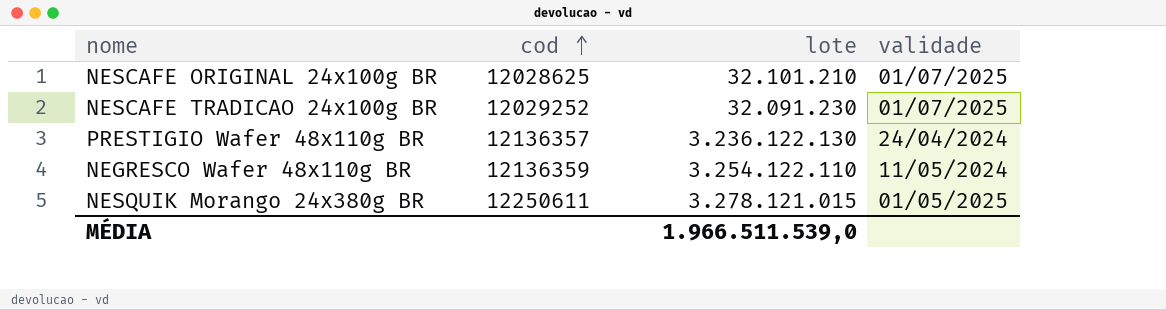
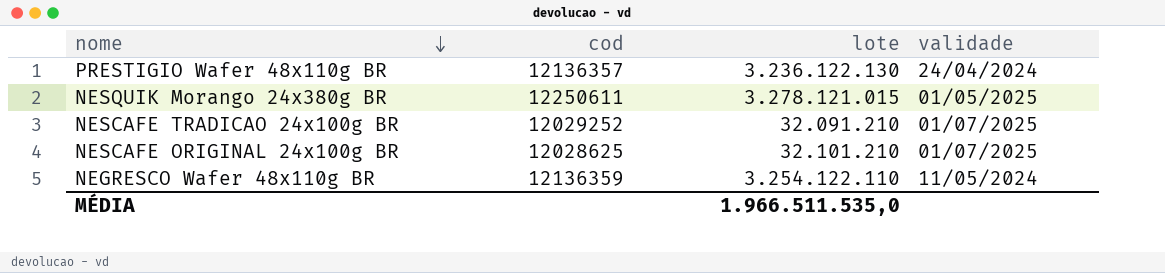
row order: cod ascending -> nome descending
NESCAFE TRADICAO 24x100g BR | lote: 32.091.230 -> 32.091.210
MÉDIA | lote: 1.966.511.539,0 -> 1.966.511.535,0

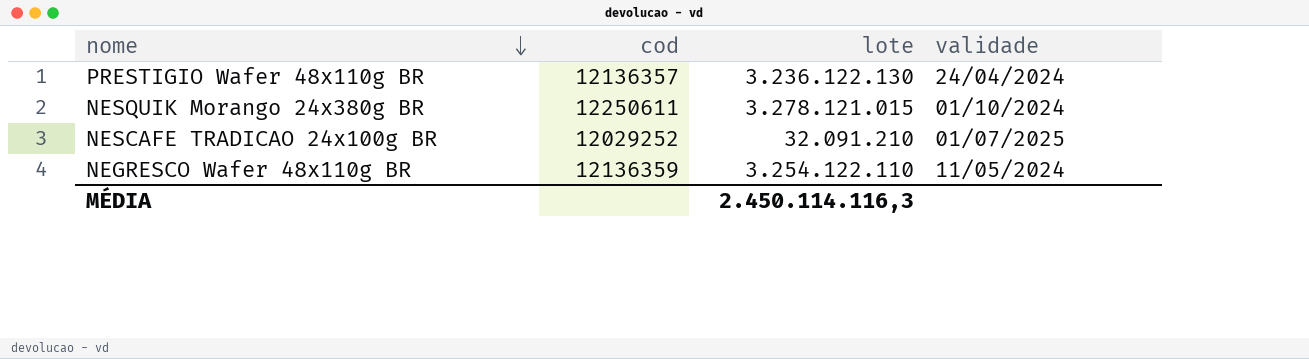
row NESCAFE ORIGINAL 24x100g BR: 12028625 | 32.101.210 | 01/07/2025 -> none
NESQUIK Morango 24x380g BR | validade: 01/05/2025 -> 01/10/2024
MÉDIA | lote: 1.966.511.535,0 -> 2.450.114.116,3

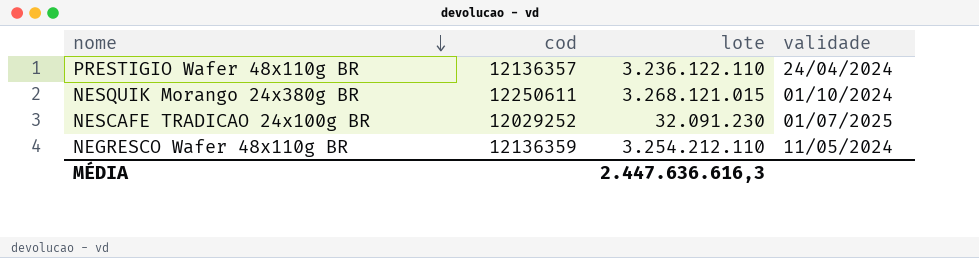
PRESTIGIO Wafer 48x110g BR | lote: 3.236.122.130 -> 3.236.122.110
NESQUIK Morango 24x380g BR | lote: 3.278.121.015 -> 3.268.121.015
NESCAFE TRADICAO 24x100g BR | lote: 32.091.210 -> 32.091.230
NEGRESCO Wafer 48x110g BR | lote: 3.254.122.110 -> 3.254.212.110
MÉDIA | lote: 2.450.114.116,3 -> 2.447.636.616,3

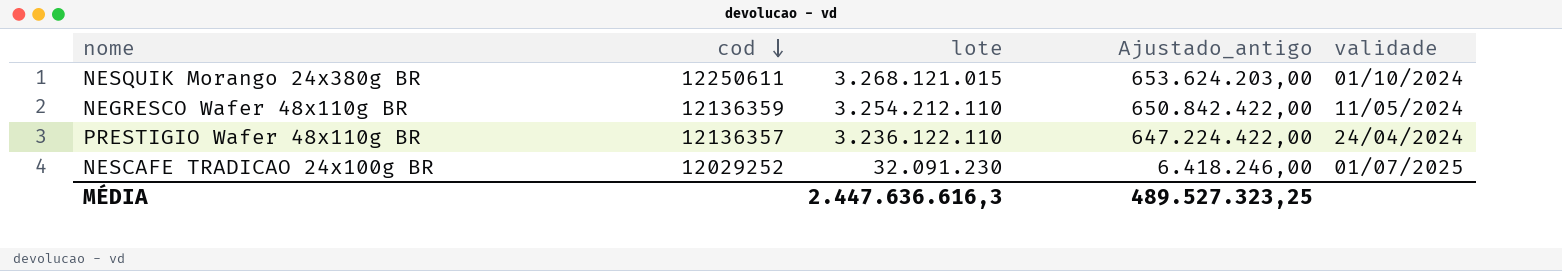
row order: nome descending -> cod descending
column Ajustado_antigo | formula: none -> [lote] * 0,2

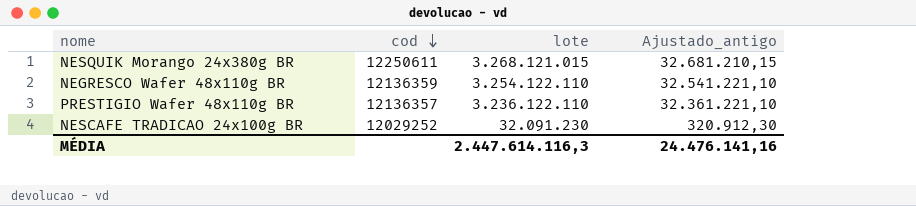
column validade | position: 5 -> none
column Ajustado_antigo | formula: [lote] * 0,2 -> [lote] * 0,01
NEGRESCO Wafer 48x110g BR | lote: 3.254.212.110 -> 3.254.122.110
MÉDIA | lote: 2.447.636.616,3 -> 2.447.614.116,3
MÉDIA | Ajustado_antigo: 489.527.323,25 -> 24.476.141,16

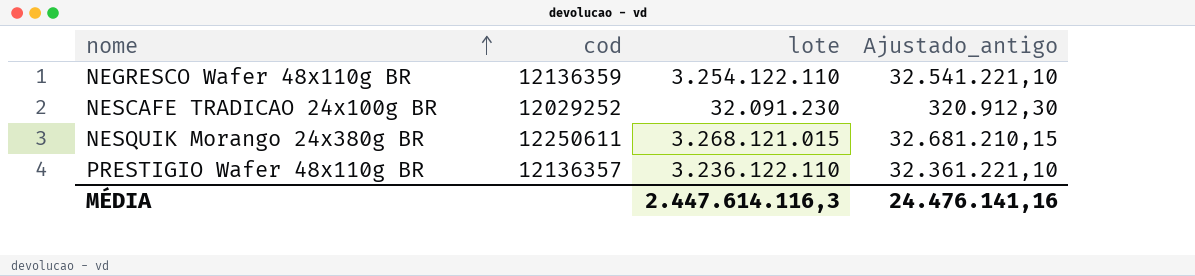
row order: cod descending -> nome ascending

